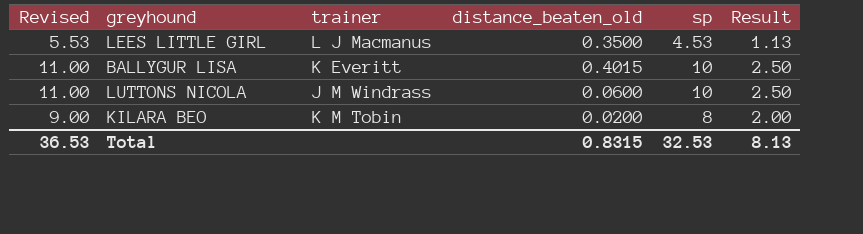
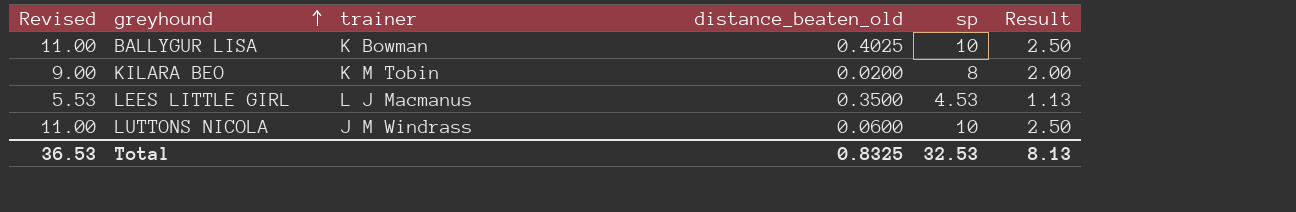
row order: none -> greyhound ascending
BALLYGUR LISA | trainer: K Everitt -> K Bowman
BALLYGUR LISA | distance_beaten_old: 0.4015 -> 0.4025
Total | distance_beaten_old: 0.8315 -> 0.8325

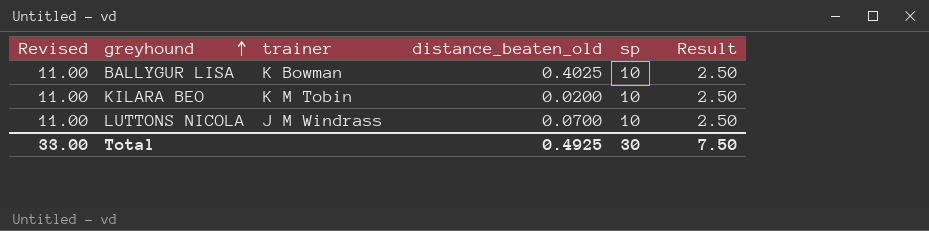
row LEES LITTLE GIRL: 5.53 | L J Macmanus | 0.3500 | 4.53 | 1.13 -> none
KILARA BEO | Revised: 9.00 -> 11.00
KILARA BEO | sp: 8 -> 10
KILARA BEO | Result: 2.00 -> 2.50
LUTTONS NICOLA | distance_beaten_old: 0.0600 -> 0.0700
Total | Revised: 36.53 -> 33.00
Total | distance_beaten_old: 0.8325 -> 0.4925
Total | sp: 32.53 -> 30
Total | Result: 8.13 -> 7.50

